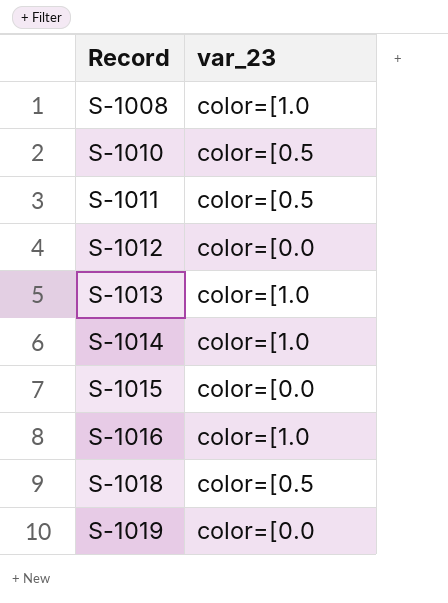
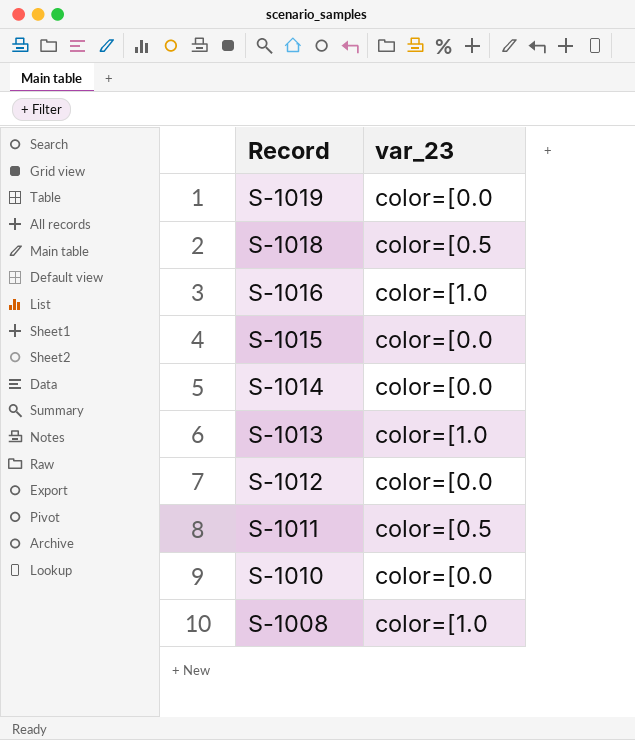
row order: Record ascending -> Record descending
S-1014 | var_23: color=[1.0 -> color=[0.0
S-1010 | var_23: color=[0.5 -> color=[0.0

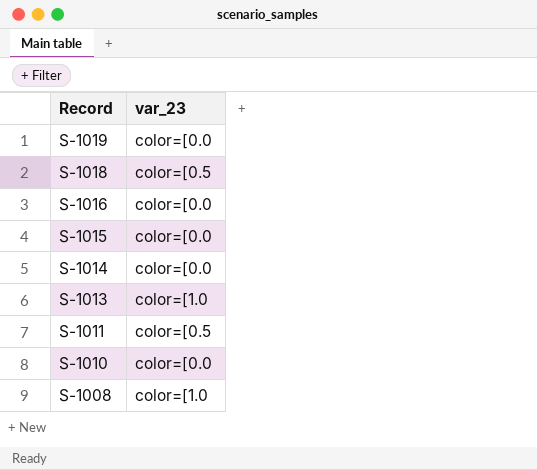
row S-1012: color=[0.0 -> none
S-1016 | var_23: color=[1.0 -> color=[0.0

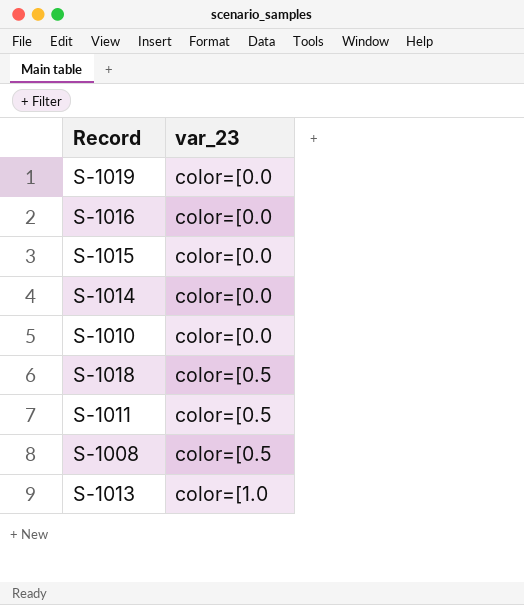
row order: Record descending -> var_23 ascending
S-1008 | var_23: color=[1.0 -> color=[0.5

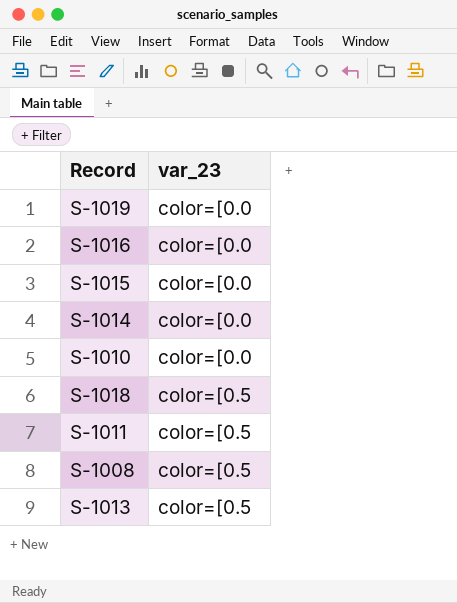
S-1013 | var_23: color=[1.0 -> color=[0.5

